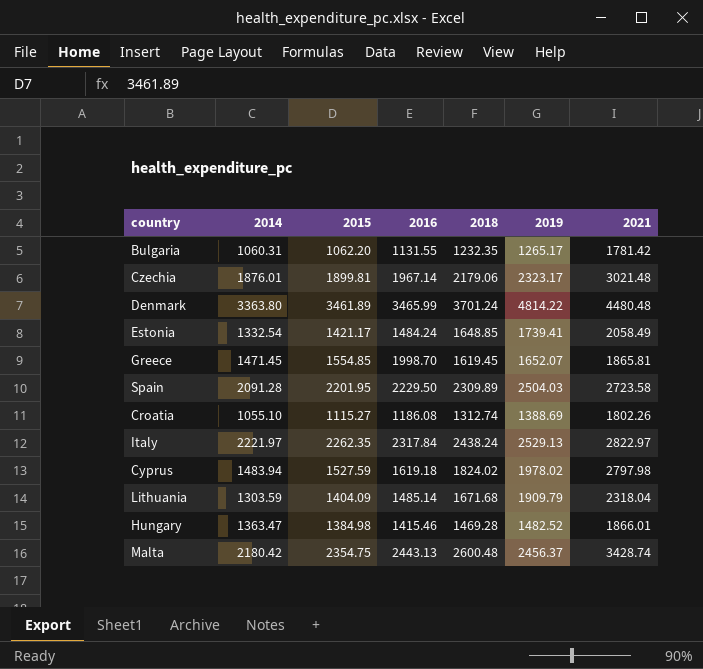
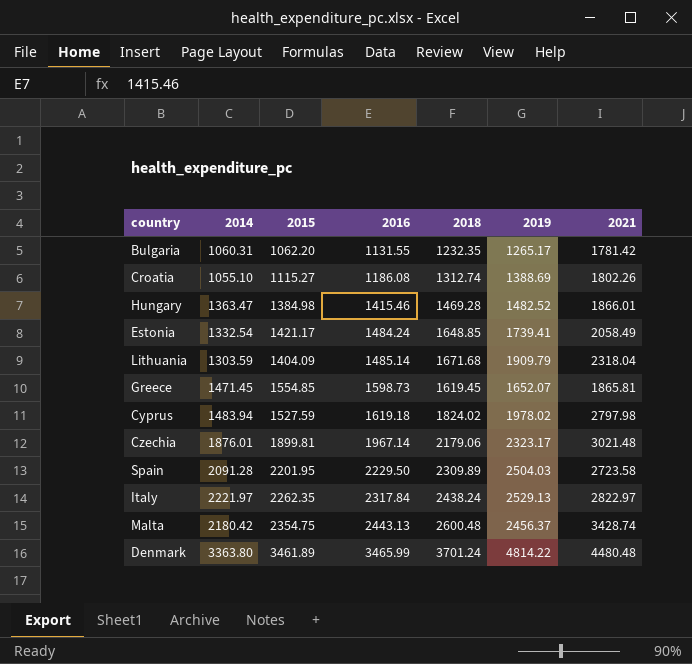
row order: none -> 2016 ascending
Greece | 2016: 1998.70 -> 1598.73

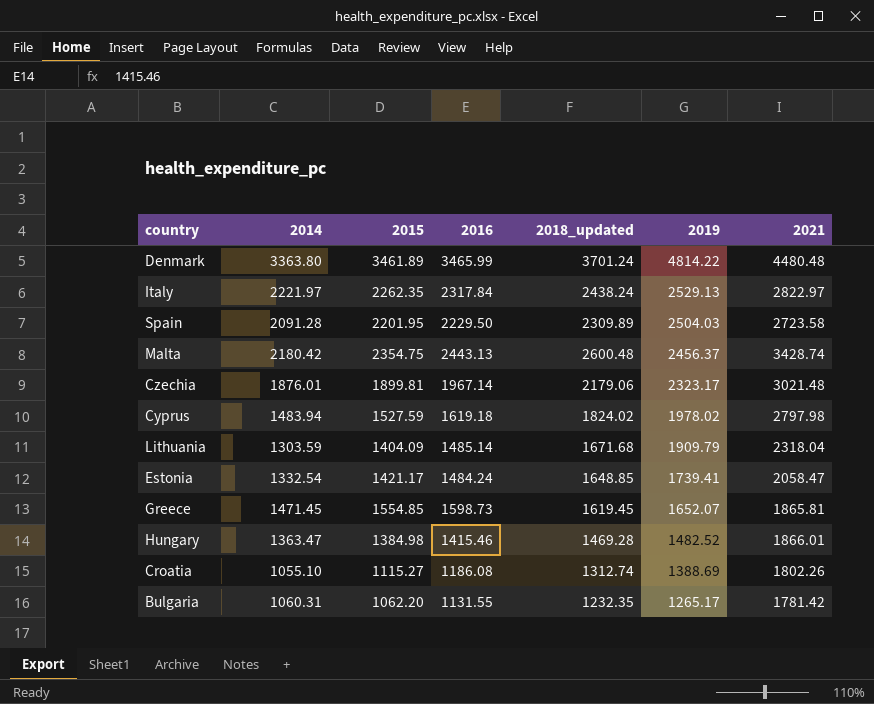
row order: 2016 ascending -> 2019 descending
column name: 2018 -> 2018_updated
Estonia | 2021: 2058.49 -> 2058.47

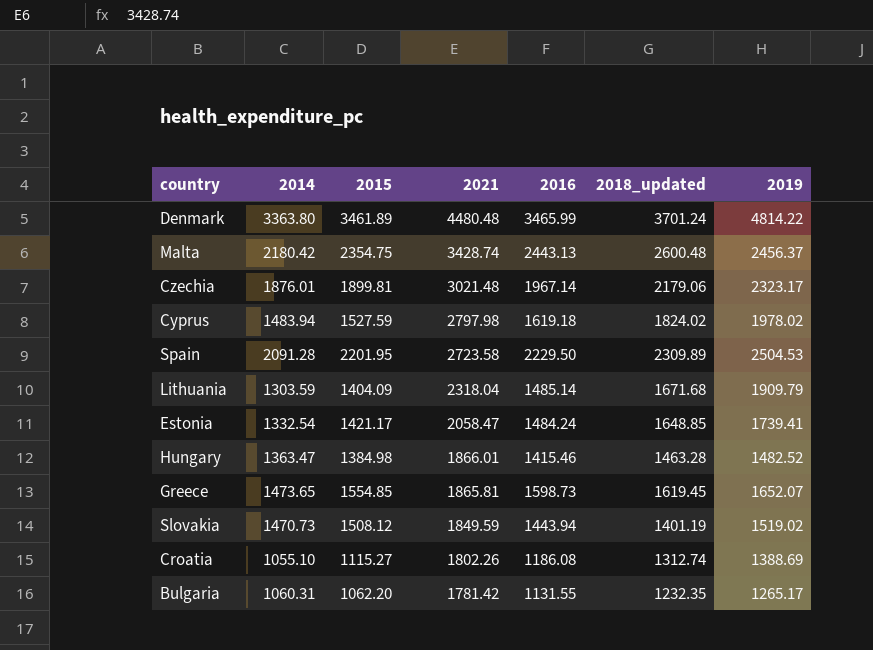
row order: 2019 descending -> 2021 descending
column 2021 | position: 7 -> 4
row Italy: 2221.97 | 2262.35 | 2317.84 | 2438.24 | 2529.13 | 2822.97 -> none
Spain | 2019: 2504.03 -> 2504.53
Hungary | 2018_updated: 1469.28 -> 1463.28
Greece | 2014: 1471.45 -> 1473.65
row Slovakia: none -> 1470.73 | 1508.12 | 1849.59 | 1443.94 | 1401.19 | 1519.02

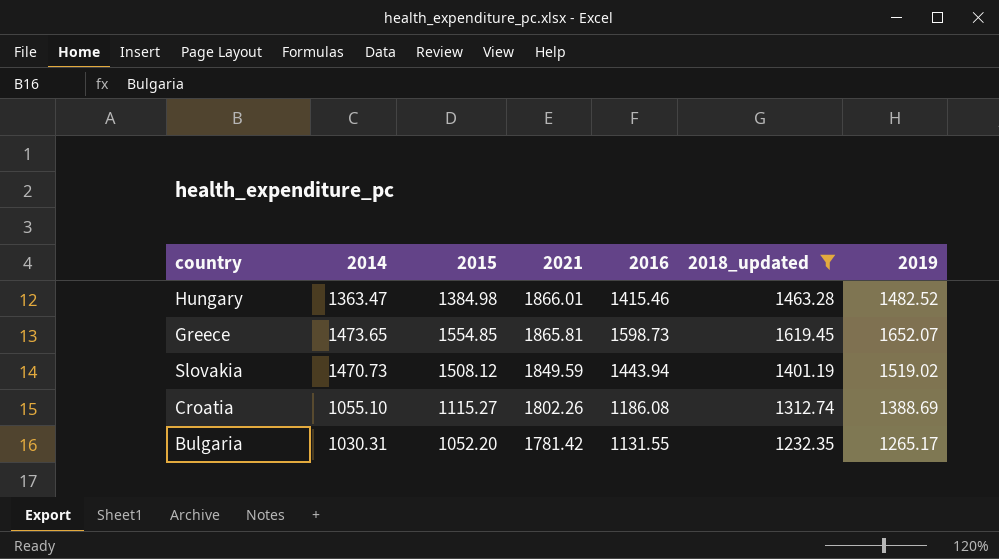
filter: none -> 2018_updated <= 1619.45
Bulgaria | 2014: 1060.31 -> 1030.31
Bulgaria | 2015: 1062.20 -> 1052.20

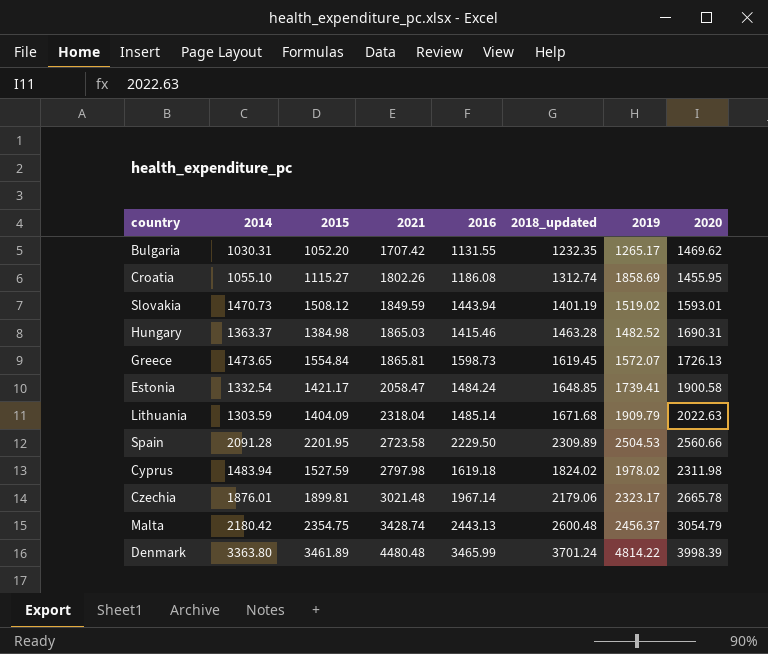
filter: 2018_updated <= 1619.45 -> none
row order: 2021 descending -> 2021 ascending
column 2020 | position: none -> 8
Bulgaria | 2021: 1781.42 -> 1707.42
Croatia | 2019: 1388.69 -> 1858.69
Hungary | 2014: 1363.47 -> 1363.37
Hungary | 2021: 1866.01 -> 1865.03
Greece | 2015: 1554.85 -> 1554.84
Greece | 2019: 1652.07 -> 1572.07

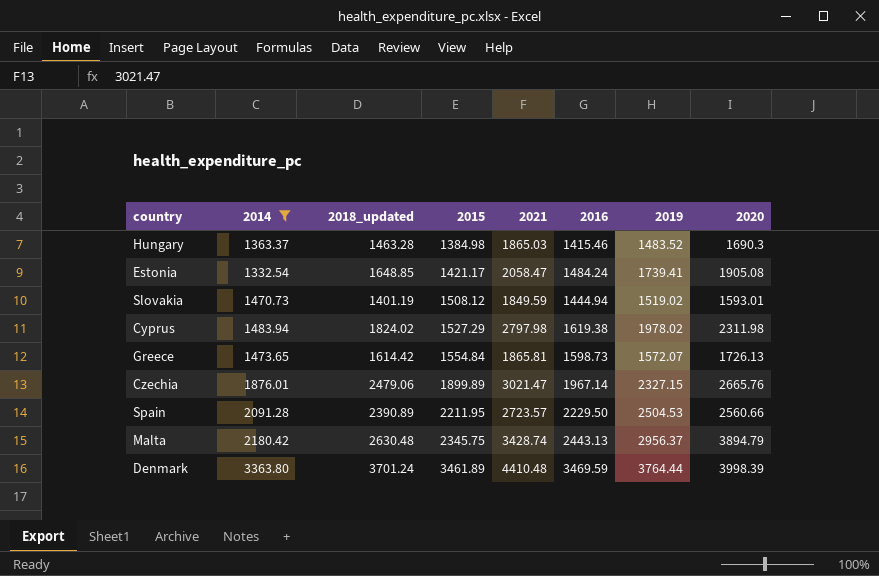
filter: none -> 2014 >= 1332.54
row order: 2021 ascending -> 2015 ascending
column 2018_updated | position: 6 -> 3
Hungary | 2019: 1482.52 -> 1483.52
Hungary | 2020: 1690.31 -> 1690.3
Estonia | 2020: 1900.58 -> 1905.08
Slovakia | 2016: 1443.94 -> 1444.94
Cyprus | 2015: 1527.59 -> 1527.29
Cyprus | 2016: 1619.18 -> 1619.38
Greece | 2018_updated: 1619.45 -> 1614.42
Czechia | 2018_updated: 2179.06 -> 2479.06
Czechia | 2015: 1899.81 -> 1899.89
Czechia | 2021: 3021.48 -> 3021.47
Czechia | 2019: 2323.17 -> 2327.15
Czechia | 2020: 2665.78 -> 2665.76
Spain | 2018_updated: 2309.89 -> 2390.89
Spain | 2015: 2201.95 -> 2211.95
Spain | 2021: 2723.58 -> 2723.57
Malta | 2018_updated: 2600.48 -> 2630.48
Malta | 2015: 2354.75 -> 2345.75
Malta | 2019: 2456.37 -> 2956.37
Malta | 2020: 3054.79 -> 3894.79
Denmark | 2021: 4480.48 -> 4410.48
Denmark | 2016: 3465.99 -> 3469.59
Denmark | 2019: 4814.22 -> 3764.44

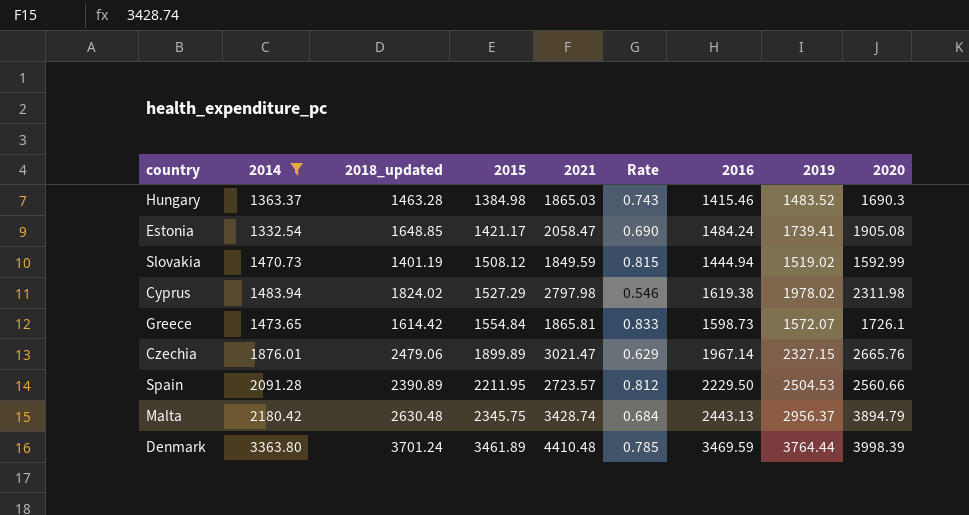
column Rate | formula: none -> [2015] / [2021]
Slovakia | 2020: 1593.01 -> 1592.99
Greece | 2020: 1726.13 -> 1726.1

